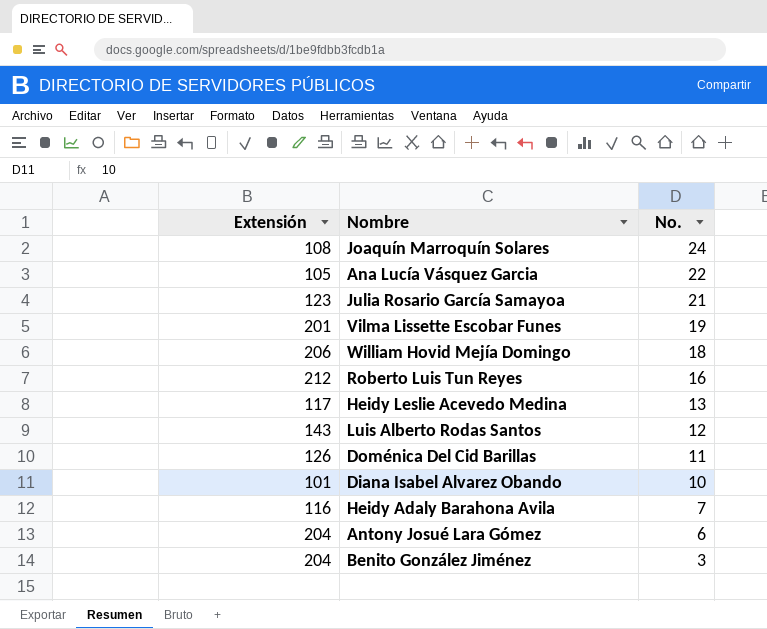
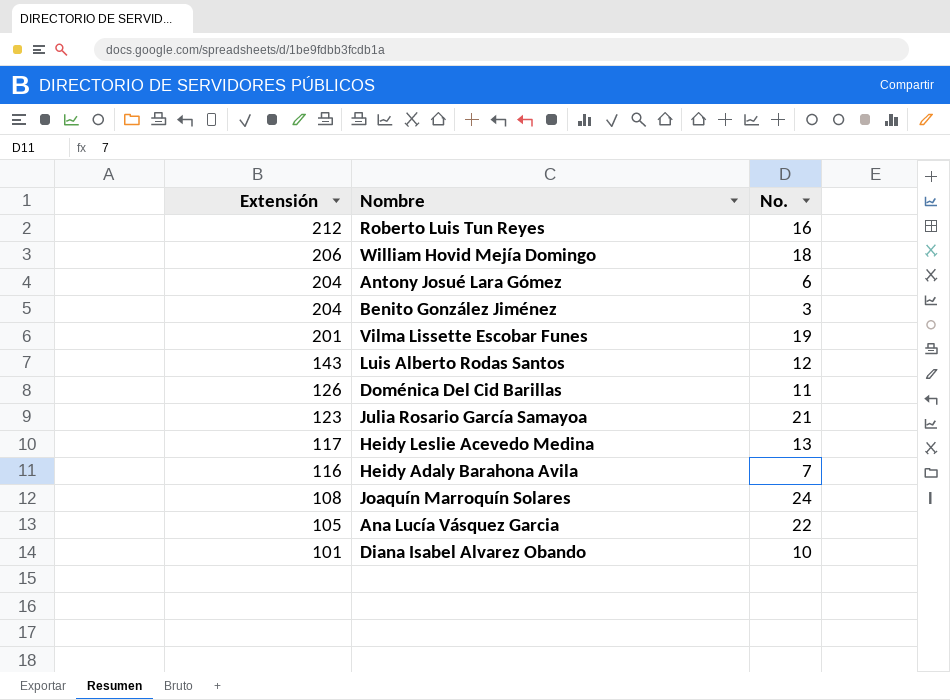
row order: No. descending -> Extensión descending

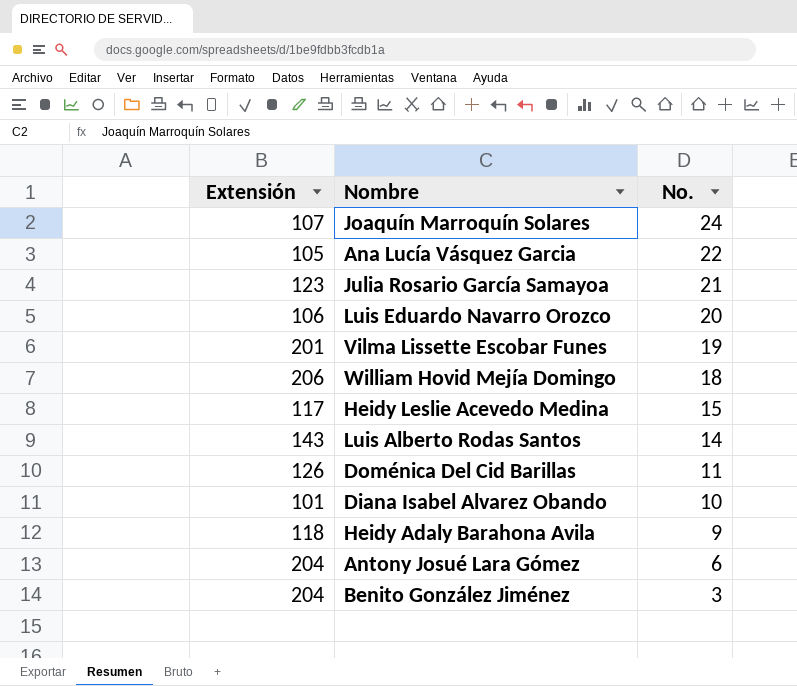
row order: Extensión descending -> No. descending
row Roberto Luis Tun Reyes: 212 | 16 -> none
Joaquín Marroquín Solares | Extensión: 108 -> 107
row Luis Eduardo Navarro Orozco: none -> 106 | 20
Heidy Leslie Acevedo Medina | No.: 13 -> 15
Luis Alberto Rodas Santos | No.: 12 -> 14
Heidy Adaly Barahona Avila | Extensión: 116 -> 118
Heidy Adaly Barahona Avila | No.: 7 -> 9

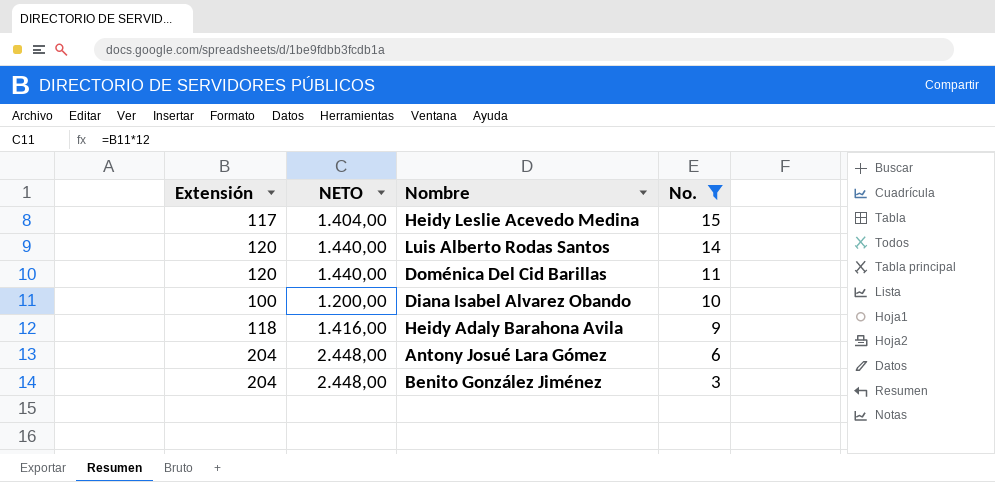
filter: none -> No. <= 15
column NETO | formula: none -> [Extensión] * 12
Luis Alberto Rodas Santos | Extensión: 143 -> 120
Doménica Del Cid Barillas | Extensión: 126 -> 120
Diana Isabel Alvarez Obando | Extensión: 101 -> 100

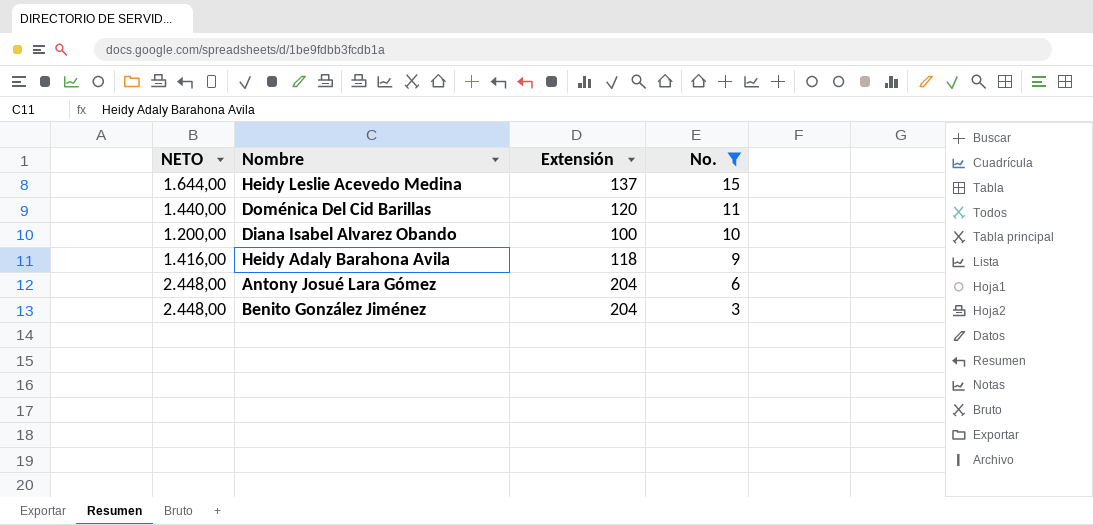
column Extensión | position: 1 -> 3
row Luis Alberto Rodas Santos: 120 | 1.440,00 | 14 -> none
Heidy Leslie Acevedo Medina | NETO: 1.404,00 -> 1.644,00
Heidy Leslie Acevedo Medina | Extensión: 117 -> 137

